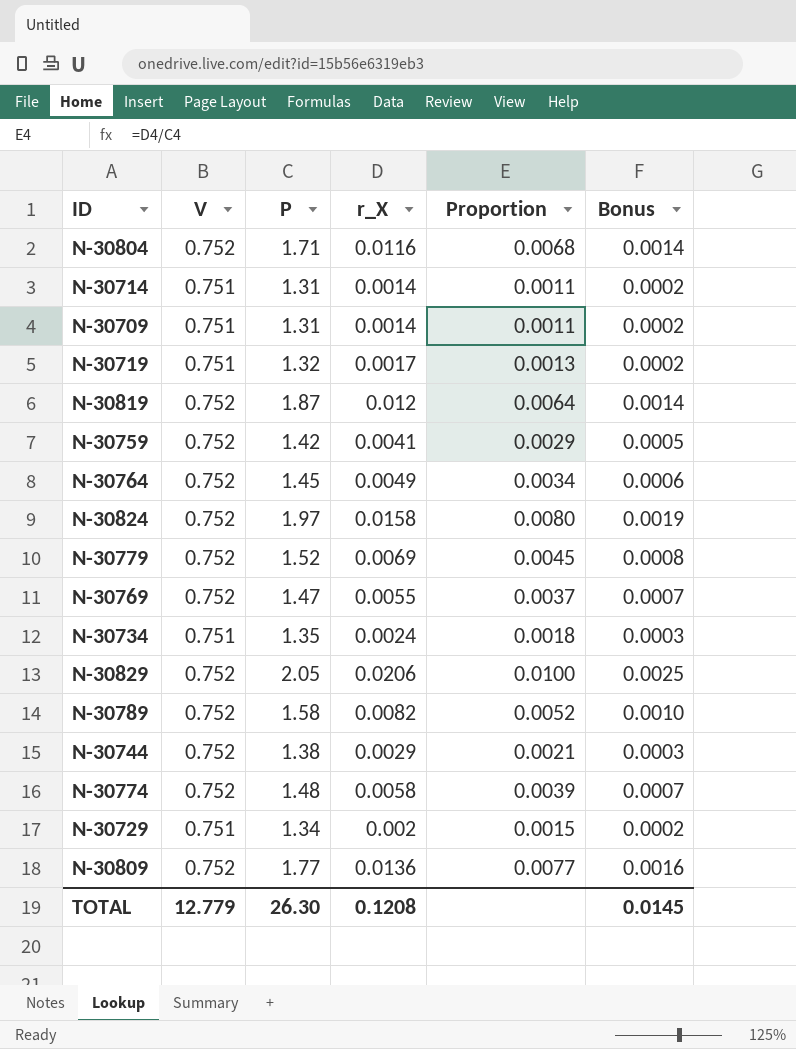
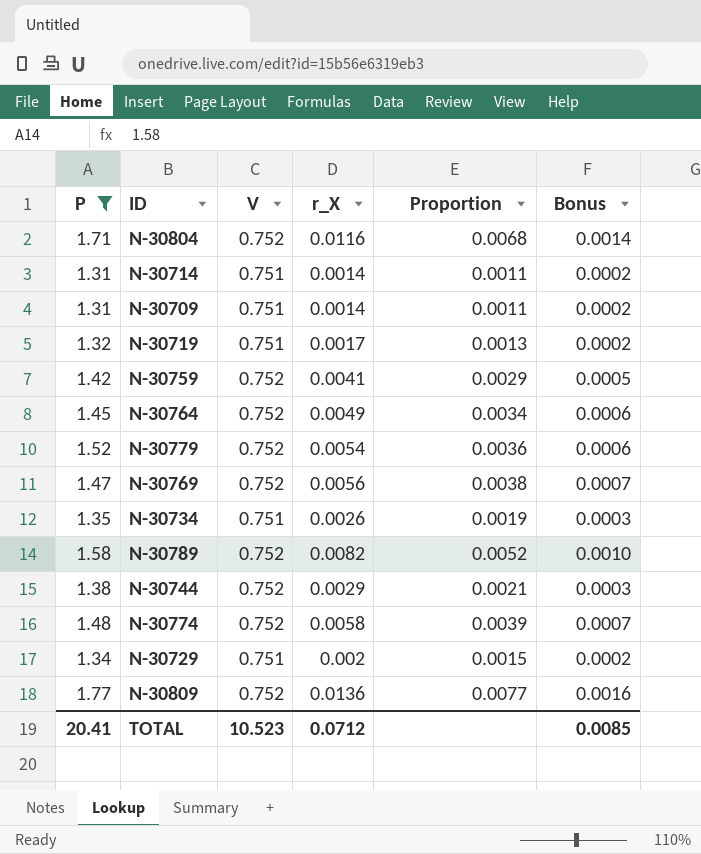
filter: none -> P <= 1.77
column P | position: 3 -> 1
N-30779 | r_X: 0.0069 -> 0.0054
N-30779 | Proportion: 0.0045 -> 0.0036
N-30779 | Bonus: 0.0008 -> 0.0006
N-30769 | r_X: 0.0055 -> 0.0056
N-30769 | Proportion: 0.0037 -> 0.0038
N-30734 | r_X: 0.0024 -> 0.0026
N-30734 | Proportion: 0.0018 -> 0.0019
TOTAL | P: 26.30 -> 20.41
TOTAL | V: 12.779 -> 10.523
TOTAL | r_X: 0.1208 -> 0.0712
TOTAL | Bonus: 0.0145 -> 0.0085

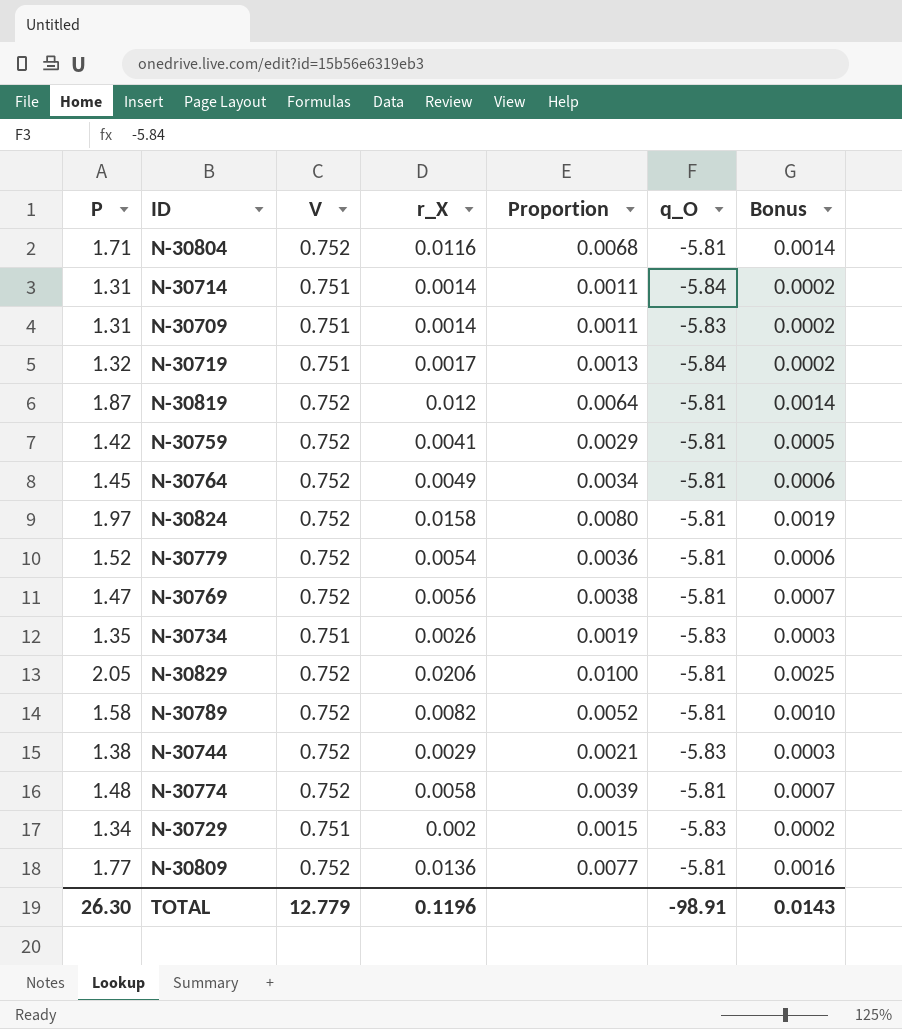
filter: P <= 1.77 -> none
column q_O | position: none -> 6
TOTAL | P: 20.41 -> 26.30
TOTAL | V: 10.523 -> 12.779
TOTAL | r_X: 0.0712 -> 0.1196
TOTAL | Bonus: 0.0085 -> 0.0143

